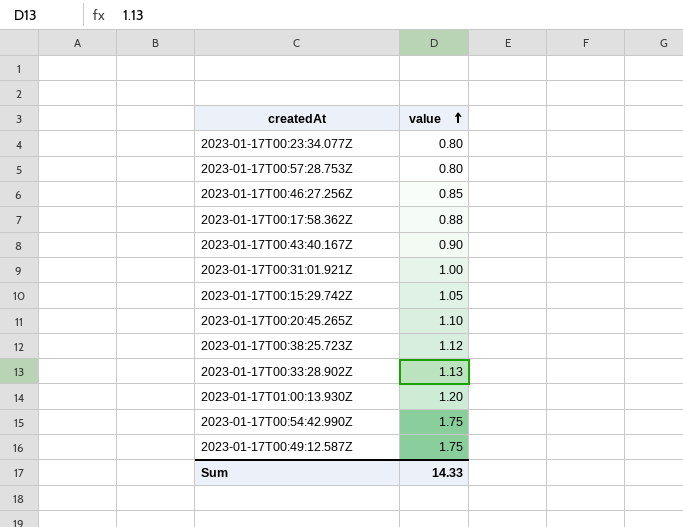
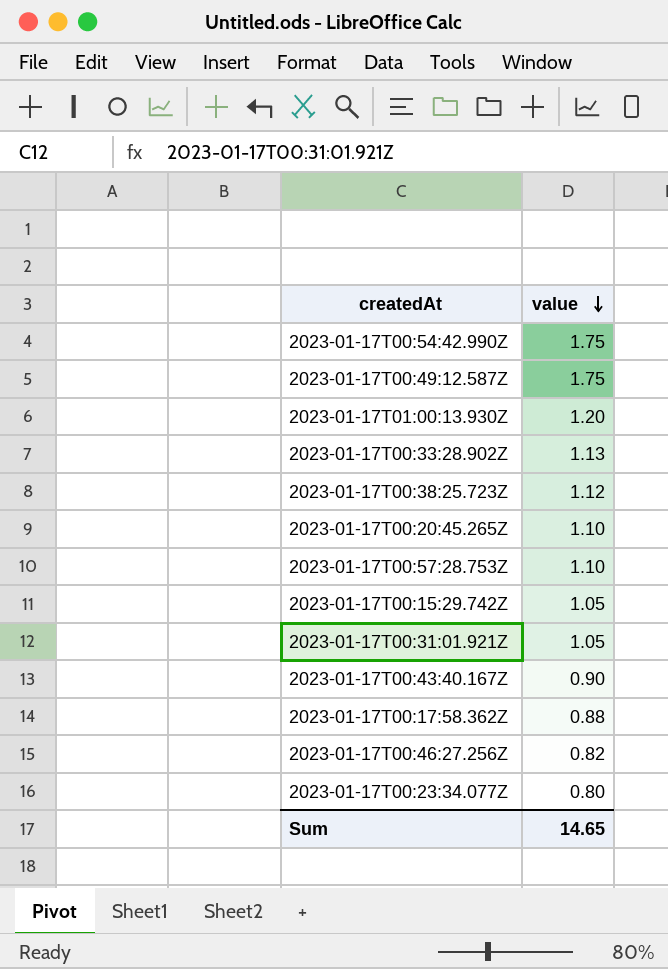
row order: value ascending -> value descending
2023-01-17T00:57:28.753Z | value: 0.80 -> 1.10
2023-01-17T00:31:01.921Z | value: 1.00 -> 1.05
2023-01-17T00:46:27.256Z | value: 0.85 -> 0.82
Sum | value: 14.33 -> 14.65

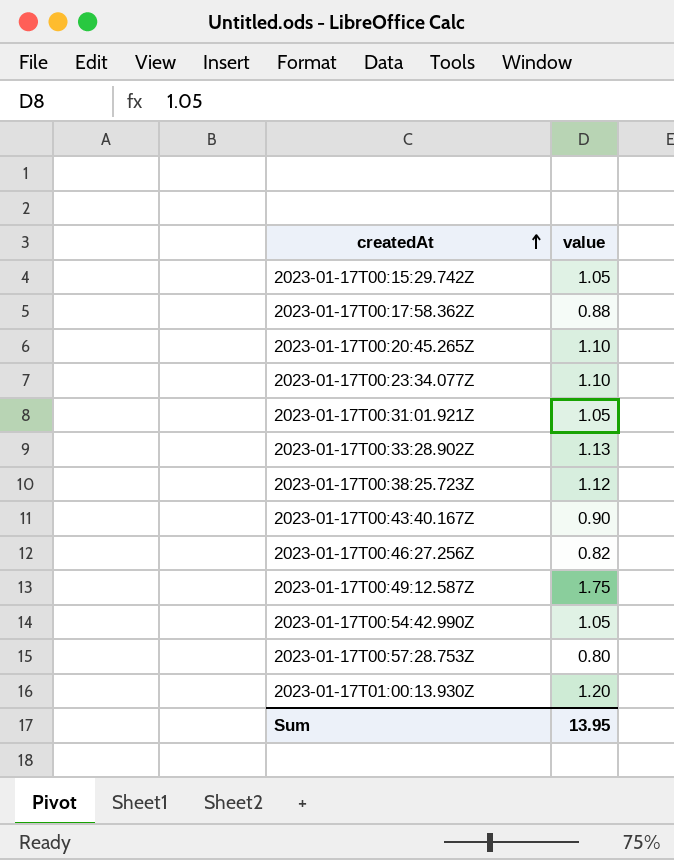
row order: value descending -> createdAt ascending
2023-01-17T00:23:34.077Z | value: 0.80 -> 1.10
2023-01-17T00:54:42.990Z | value: 1.75 -> 1.05
2023-01-17T00:57:28.753Z | value: 1.10 -> 0.80
Sum | value: 14.65 -> 13.95

